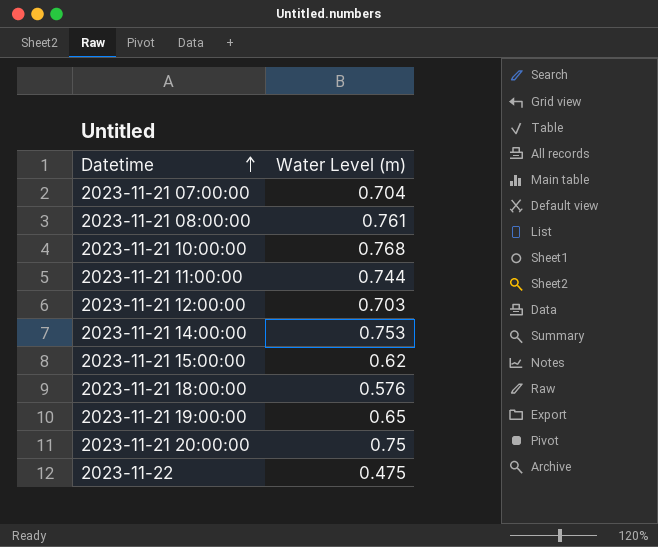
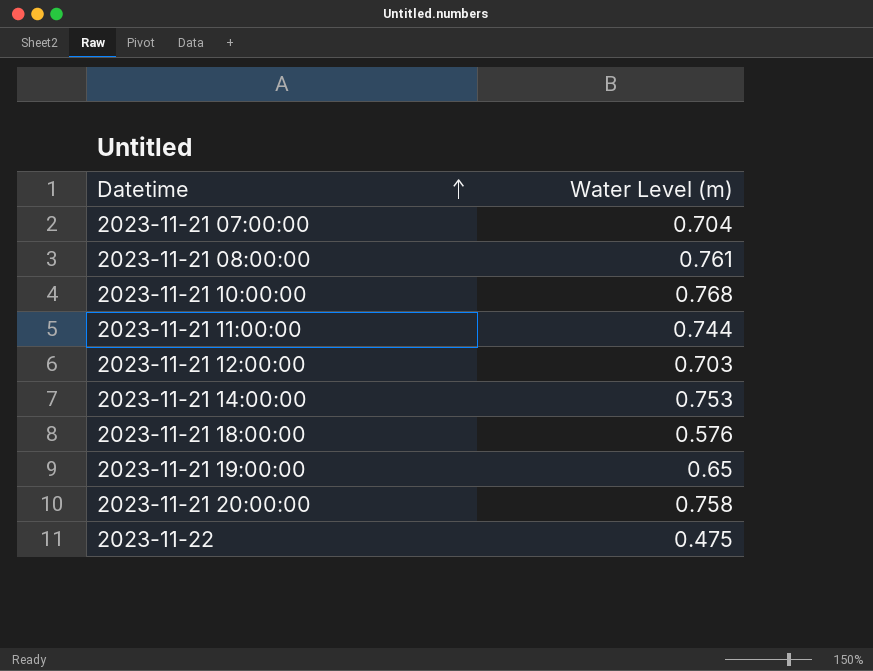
row 2023-11-21 15:00:00: 0.62 -> none
2023-11-21 20:00:00 | Water Level (m): 0.75 -> 0.758

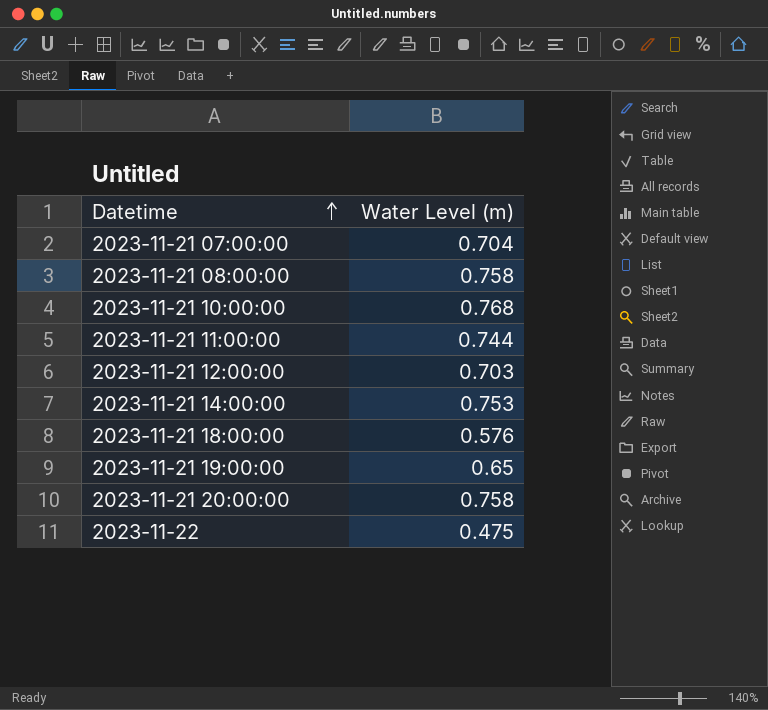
2023-11-21 08:00:00 | Water Level (m): 0.761 -> 0.758

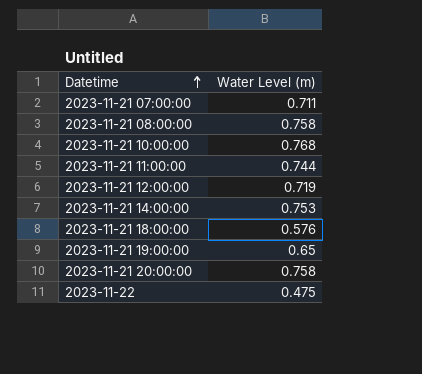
2023-11-21 07:00:00 | Water Level (m): 0.704 -> 0.711
2023-11-21 12:00:00 | Water Level (m): 0.703 -> 0.719

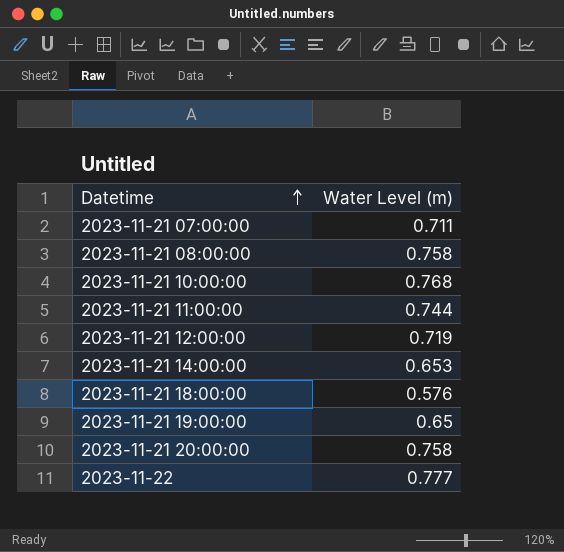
2023-11-21 14:00:00 | Water Level (m): 0.753 -> 0.653
2023-11-22 | Water Level (m): 0.475 -> 0.777

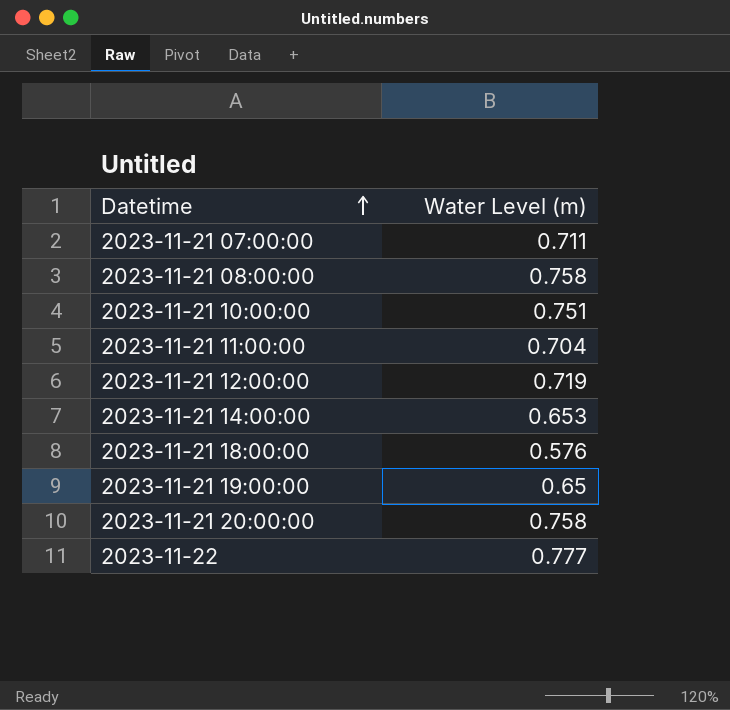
2023-11-21 10:00:00 | Water Level (m): 0.768 -> 0.751
2023-11-21 11:00:00 | Water Level (m): 0.744 -> 0.704

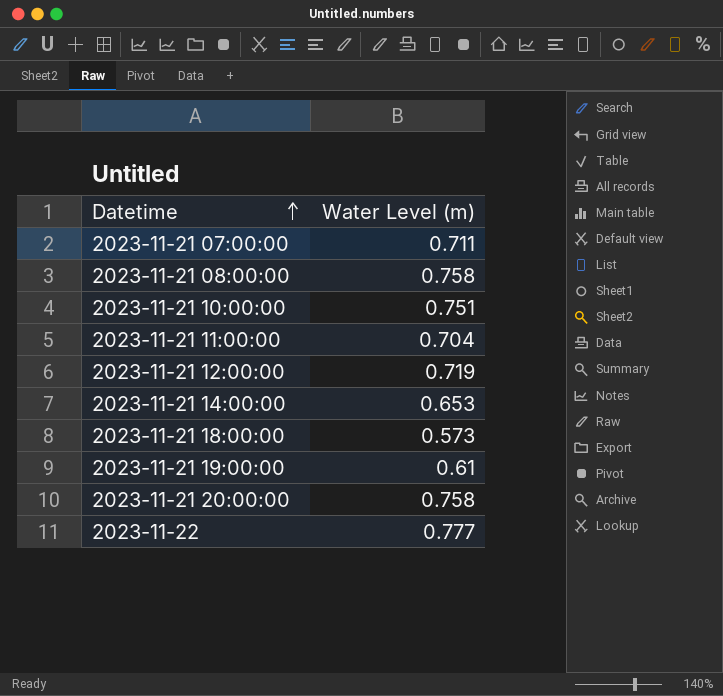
2023-11-21 18:00:00 | Water Level (m): 0.576 -> 0.573
2023-11-21 19:00:00 | Water Level (m): 0.65 -> 0.61

